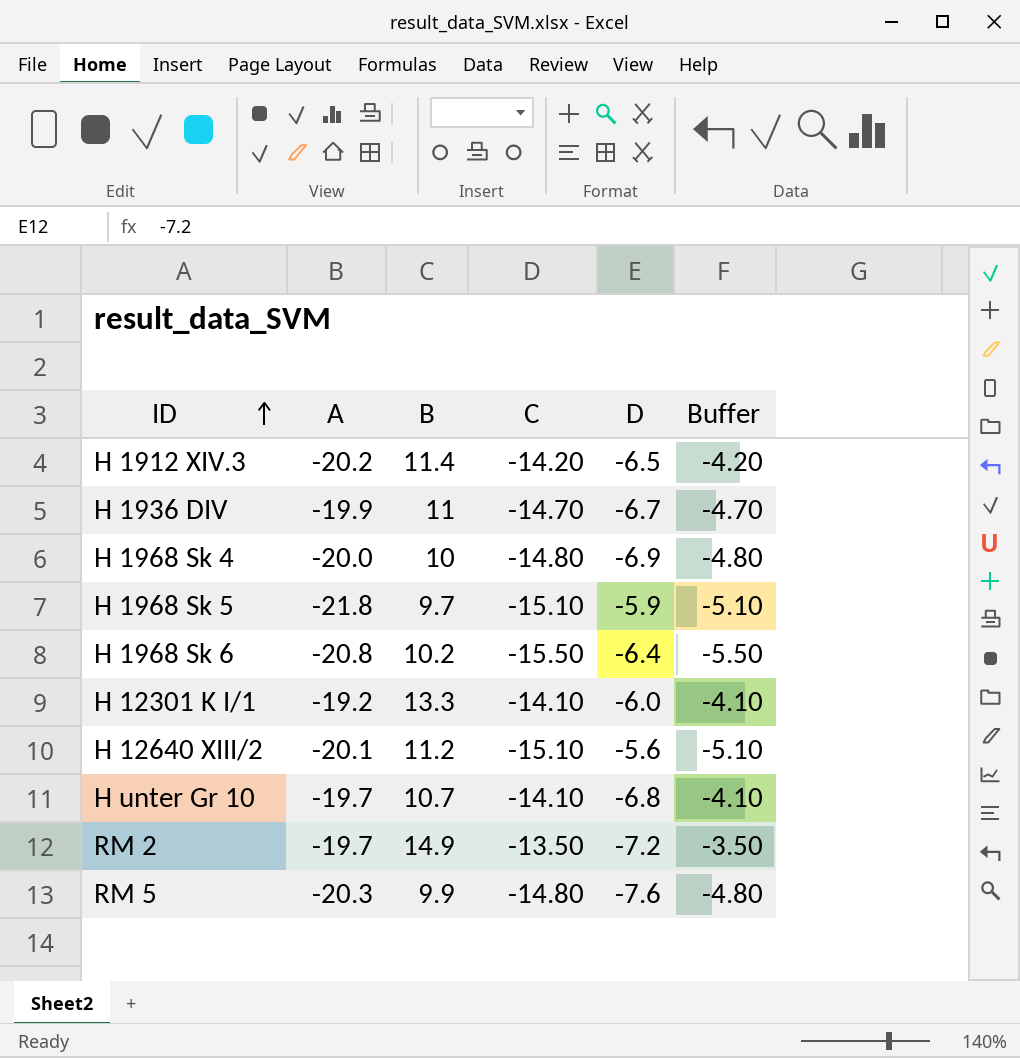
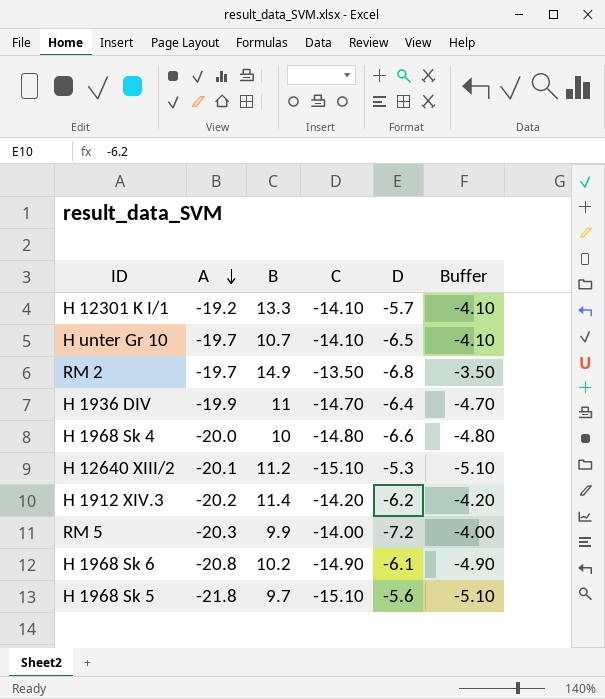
row order: ID ascending -> A descending
H 12301 K I/1 | D: -6.0 -> -5.7
H unter Gr 10 | D: -6.8 -> -6.5
RM 2 | D: -7.2 -> -6.8
H 1936 DIV | D: -6.7 -> -6.4
H 1968 Sk 4 | D: -6.9 -> -6.6
H 12640 XIII/2 | D: -5.6 -> -5.3
H 1912 XIV.3 | D: -6.5 -> -6.2
RM 5 | C: -14.80 -> -14.00
RM 5 | D: -7.6 -> -7.2
RM 5 | Buffer: -4.80 -> -4.00
H 1968 Sk 6 | C: -15.50 -> -14.90
H 1968 Sk 6 | D: -6.4 -> -6.1
H 1968 Sk 6 | Buffer: -5.50 -> -4.90
H 1968 Sk 5 | D: -5.9 -> -5.6

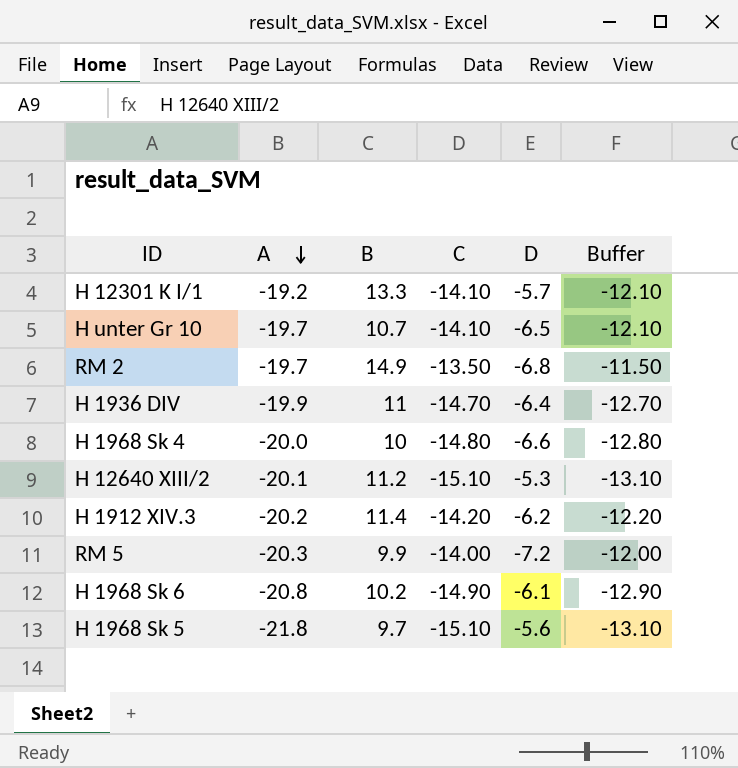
column Buffer | formula: [C] + 10 -> [C] + 2

